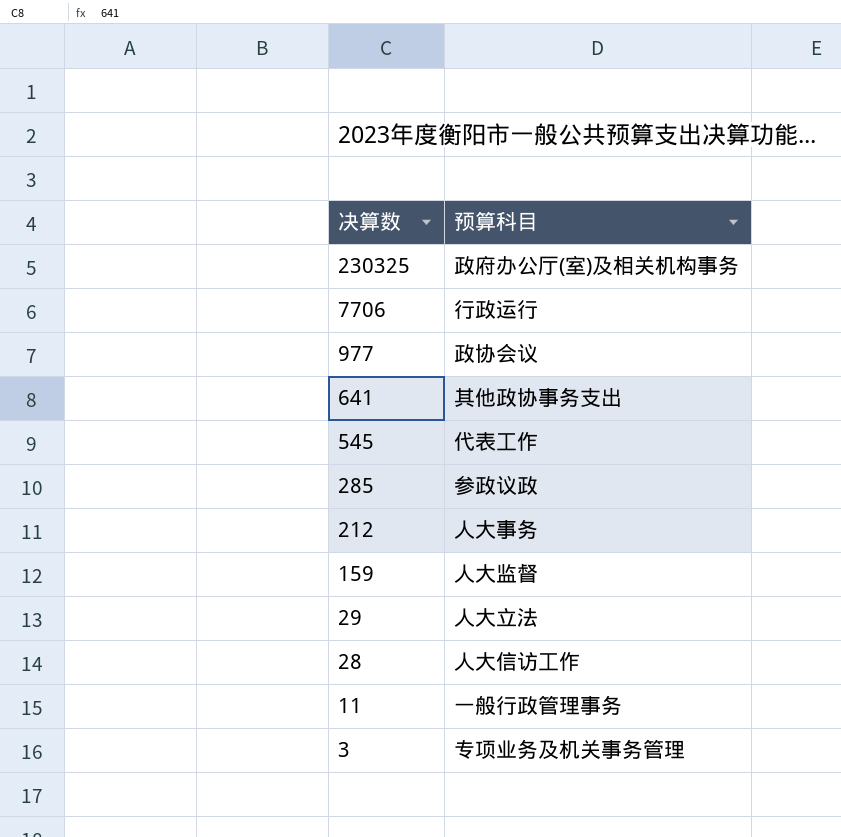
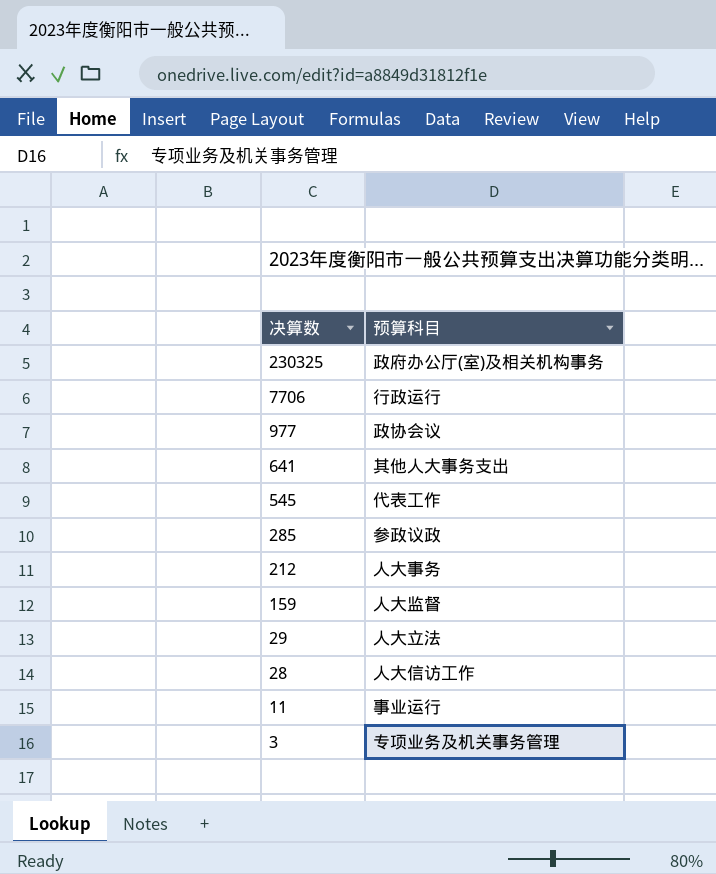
641 | 预算科目: 其他政协事务支出 -> 其他人大事务支出
11 | 预算科目: 一般行政管理事务 -> 事业运行

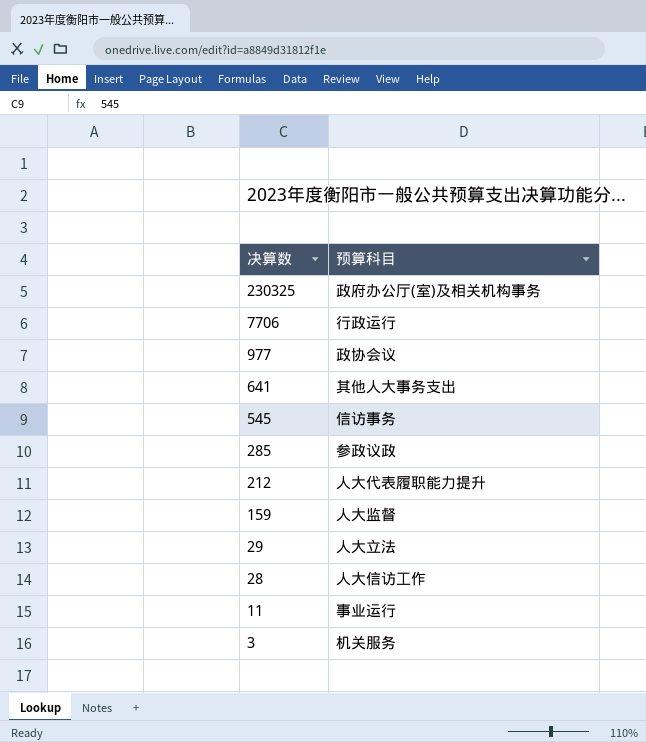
545 | 预算科目: 代表工作 -> 信访事务
212 | 预算科目: 人大事务 -> 人大代表履职能力提升
3 | 预算科目: 专项业务及机关事务管理 -> 机关服务

